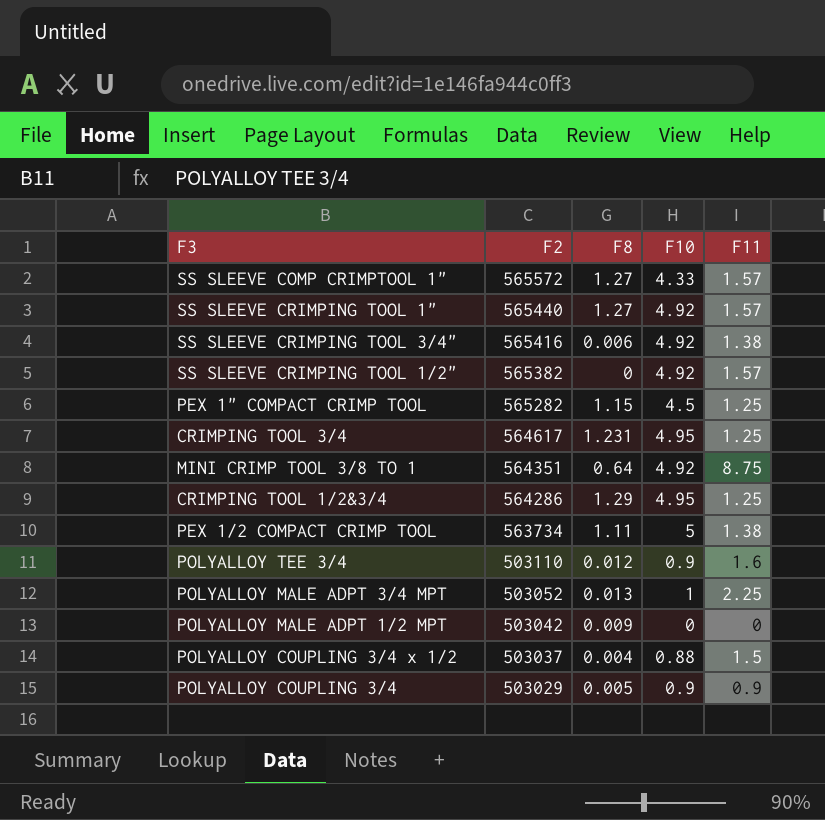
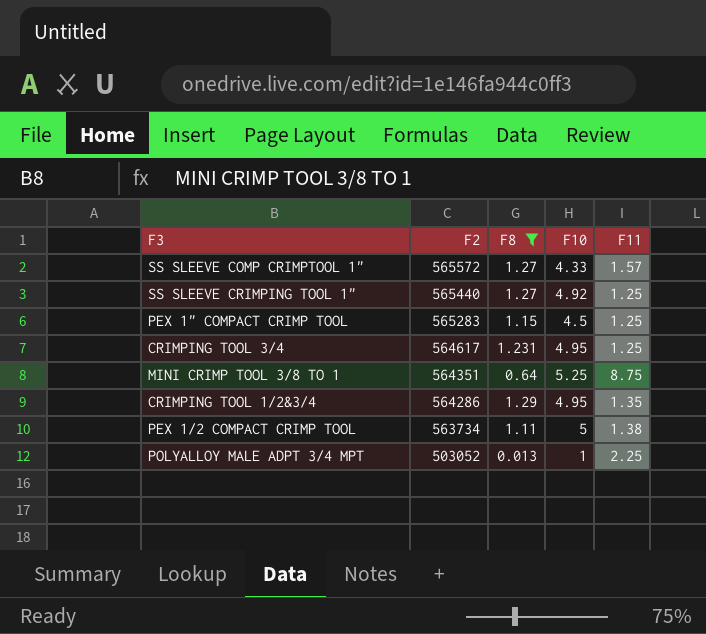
filter: none -> F8 >= 0.013
SS SLEEVE CRIMPING TOOL 1" | F11: 1.57 -> 1.25
PEX 1" COMPACT CRIMP TOOL | F2: 565282 -> 565283
MINI CRIMP TOOL 3/8 TO 1 | F10: 4.92 -> 5.25
CRIMPING TOOL 1/2&3/4 | F11: 1.25 -> 1.35

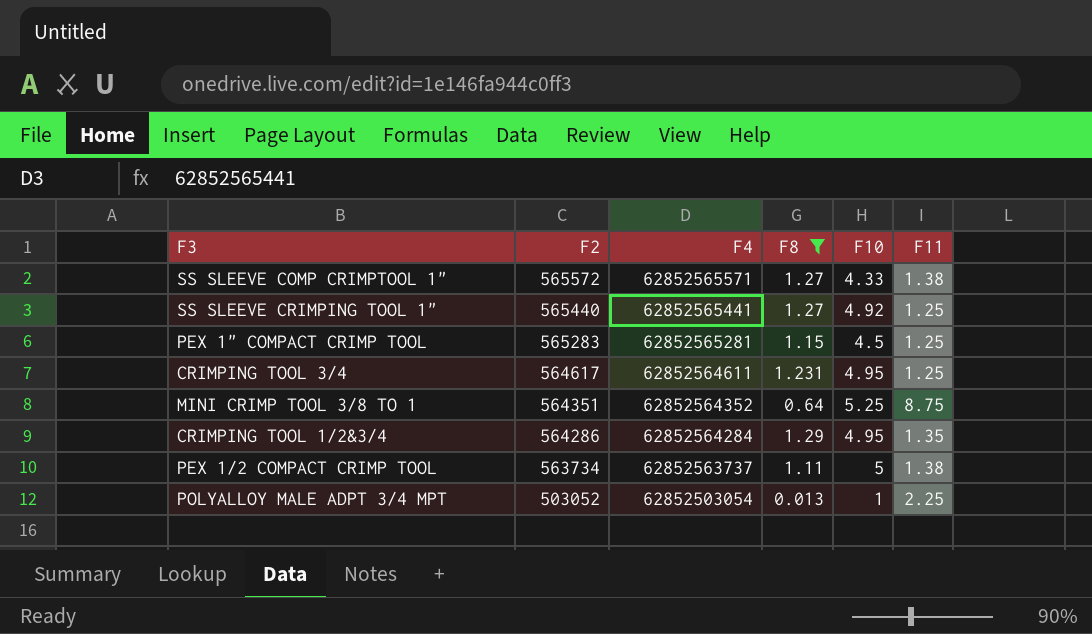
column F4 | position: none -> 3
SS SLEEVE COMP CRIMPTOOL 1" | F11: 1.57 -> 1.38

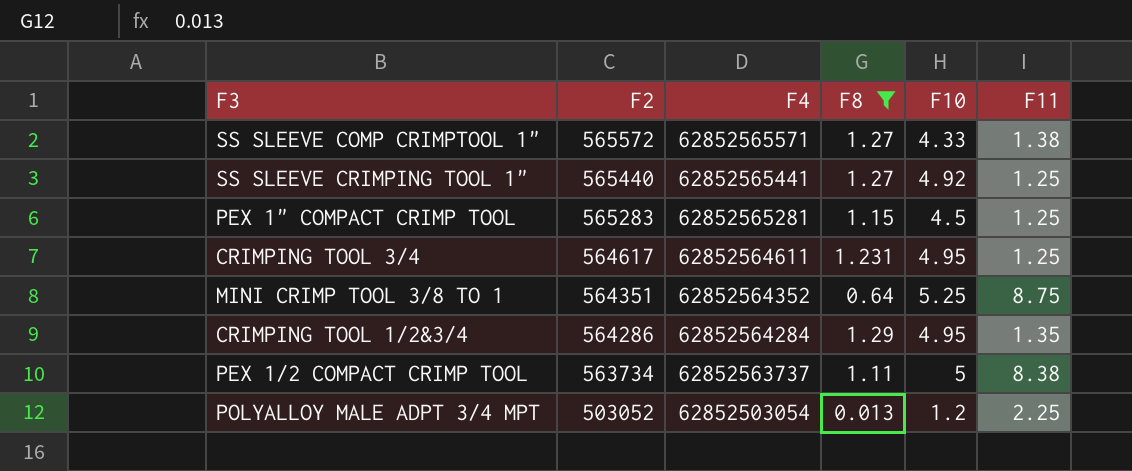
PEX 1/2 COMPACT CRIMP TOOL | F11: 1.38 -> 8.38
POLYALLOY MALE ADPT 3/4 MPT | F10: 1 -> 1.2

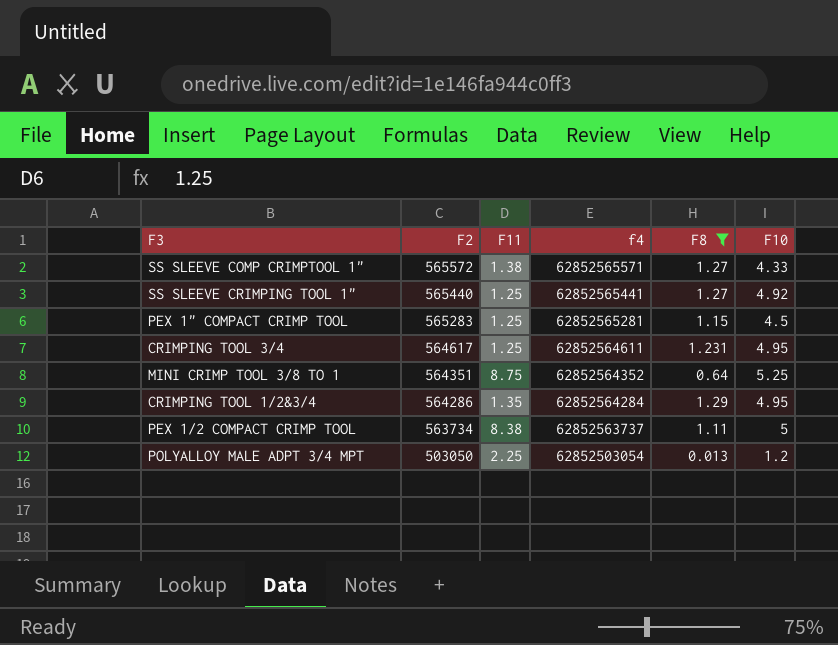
column F11 | position: 6 -> 3
column name: F4 -> f4
POLYALLOY MALE ADPT 3/4 MPT | F2: 503052 -> 503050

